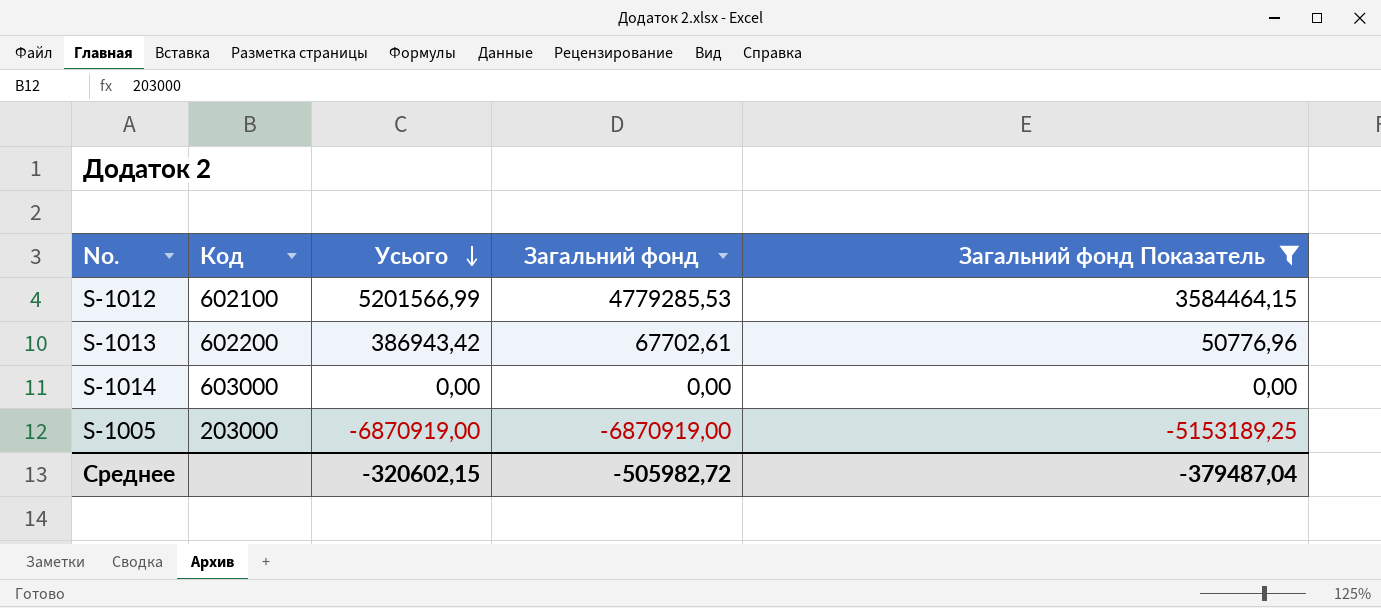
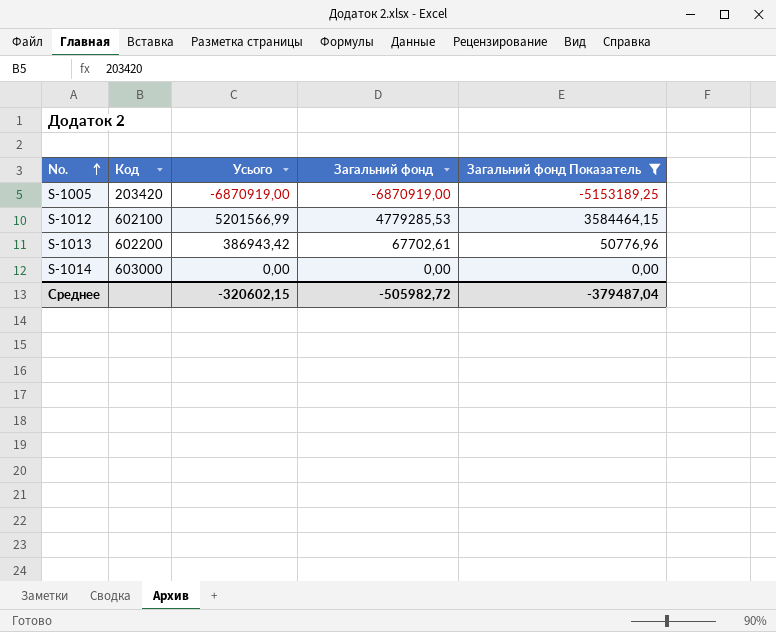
row order: Усього descending -> No. ascending
S-1005 | Код: 203000 -> 203420

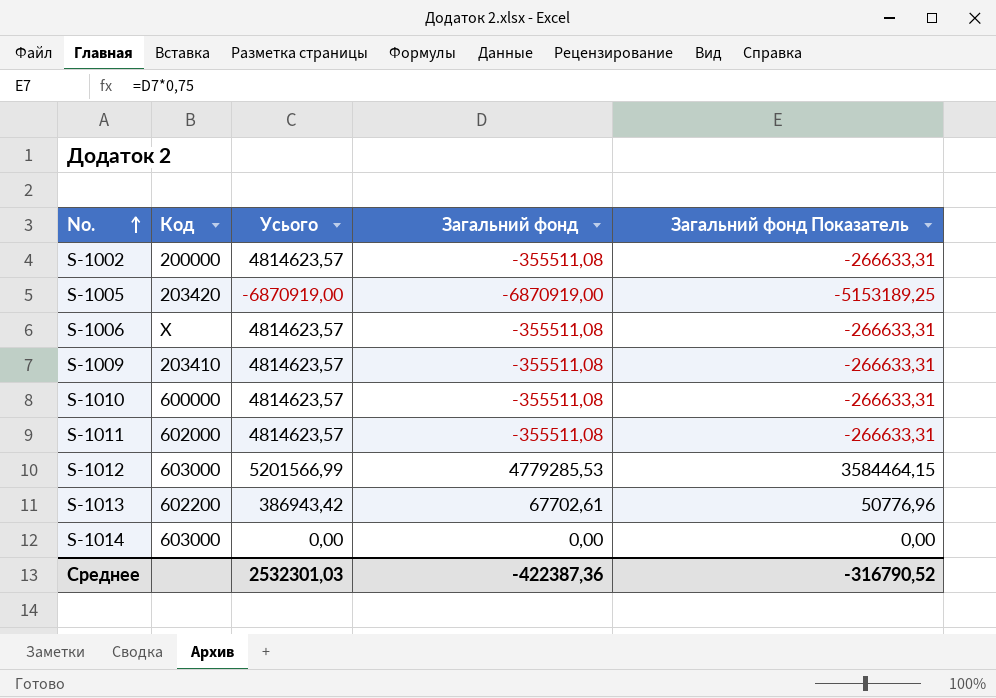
filter: Загальний фонд Показатель != -266633,31 -> none
S-1012 | Код: 602100 -> 603000
Среднее | Усього: -320602,15 -> 2532301,03
Среднее | Загальний фонд: -505982,72 -> -422387,36
Среднее | Загальний фонд Показатель: -379487,04 -> -316790,52

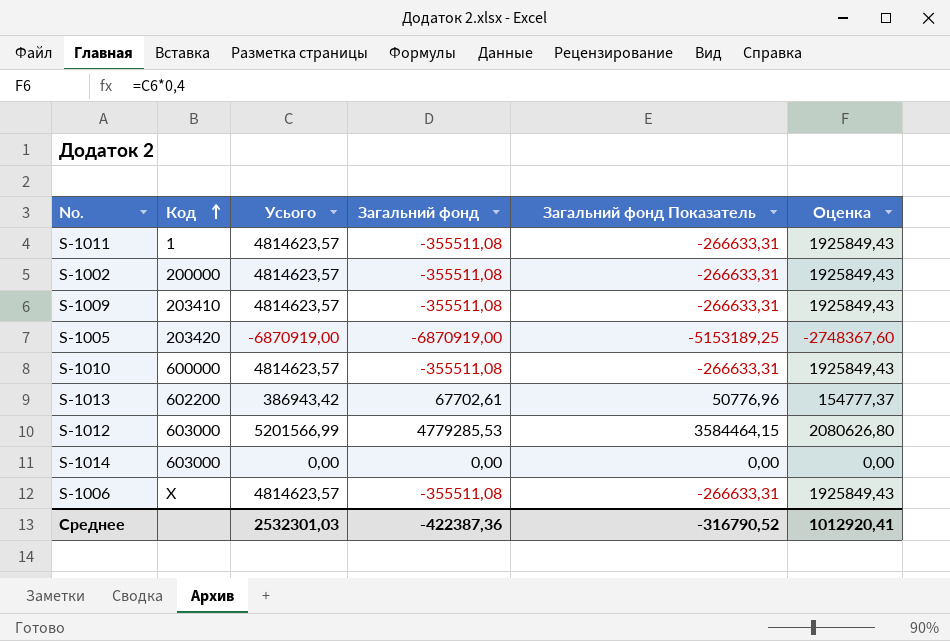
row order: No. ascending -> Код ascending
column Оценка | formula: none -> [Усього] * 0,4
S-1011 | Код: 602000 -> 1

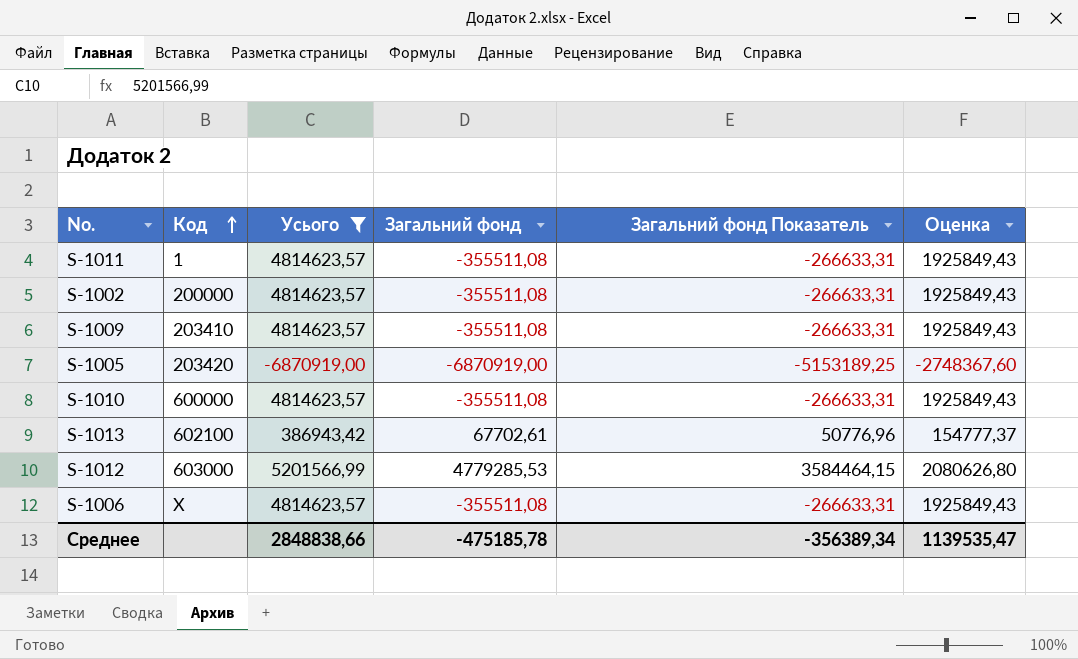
filter: none -> Усього != 0,00
S-1013 | Код: 602200 -> 602100
Среднее | Усього: 2532301,03 -> 2848838,66
Среднее | Загальний фонд: -422387,36 -> -475185,78
Среднее | Загальний фонд Показатель: -316790,52 -> -356389,34
Среднее | Оценка: 1012920,41 -> 1139535,47

